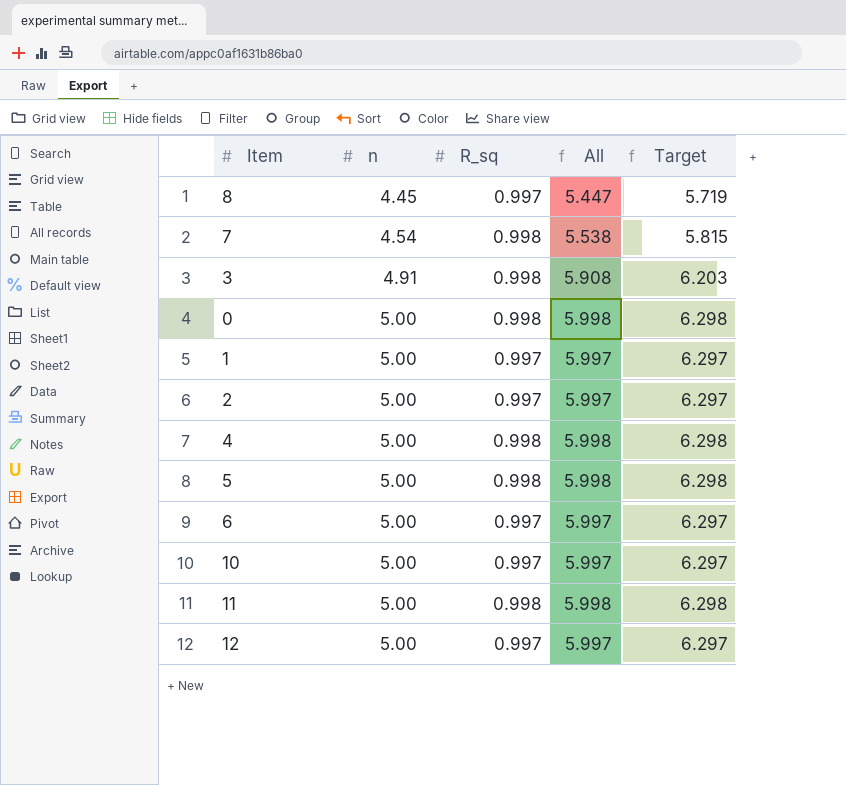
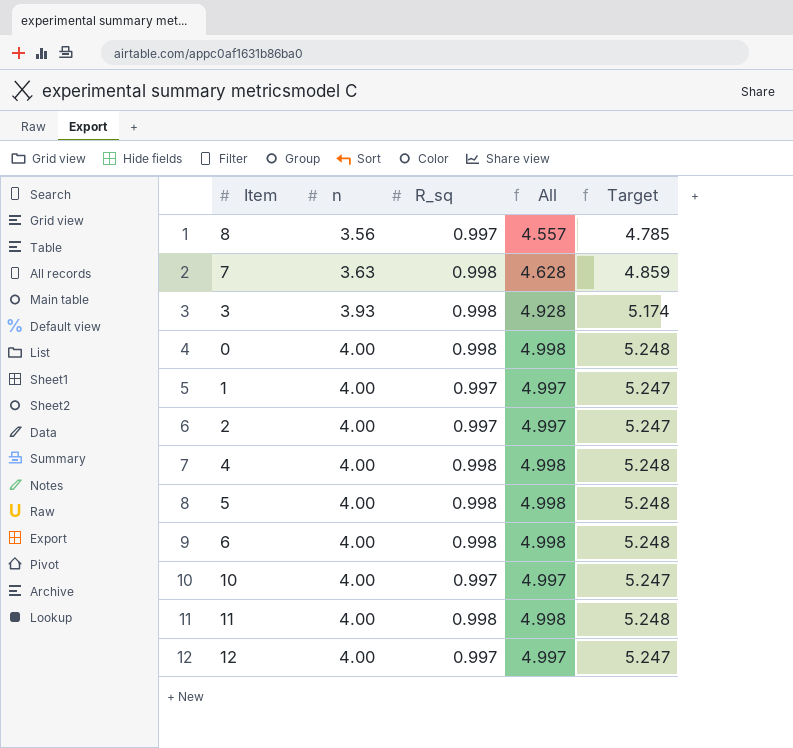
8 | n: 4.45 -> 3.56
8 | All: 5.447 -> 4.557
8 | Target: 5.719 -> 4.785
7 | n: 4.54 -> 3.63
7 | All: 5.538 -> 4.628
7 | Target: 5.815 -> 4.859
3 | n: 4.91 -> 3.93
3 | All: 5.908 -> 4.928
3 | Target: 6.203 -> 5.174
0 | n: 5.00 -> 4.00
0 | All: 5.998 -> 4.998
0 | Target: 6.298 -> 5.248
1 | n: 5.00 -> 4.00
1 | All: 5.997 -> 4.997
1 | Target: 6.297 -> 5.247
2 | n: 5.00 -> 4.00
2 | All: 5.997 -> 4.997
2 | Target: 6.297 -> 5.247
4 | n: 5.00 -> 4.00
4 | All: 5.998 -> 4.998
4 | Target: 6.298 -> 5.248
5 | n: 5.00 -> 4.00
5 | All: 5.998 -> 4.998
5 | Target: 6.298 -> 5.248
6 | n: 5.00 -> 4.00
6 | R_sq: 0.997 -> 0.998
6 | All: 5.997 -> 4.998
6 | Target: 6.297 -> 5.248
10 | n: 5.00 -> 4.00
10 | All: 5.997 -> 4.997
10 | Target: 6.297 -> 5.247
11 | n: 5.00 -> 4.00
11 | All: 5.998 -> 4.998
11 | Target: 6.298 -> 5.248
12 | n: 5.00 -> 4.00
12 | All: 5.997 -> 4.997
12 | Target: 6.297 -> 5.247

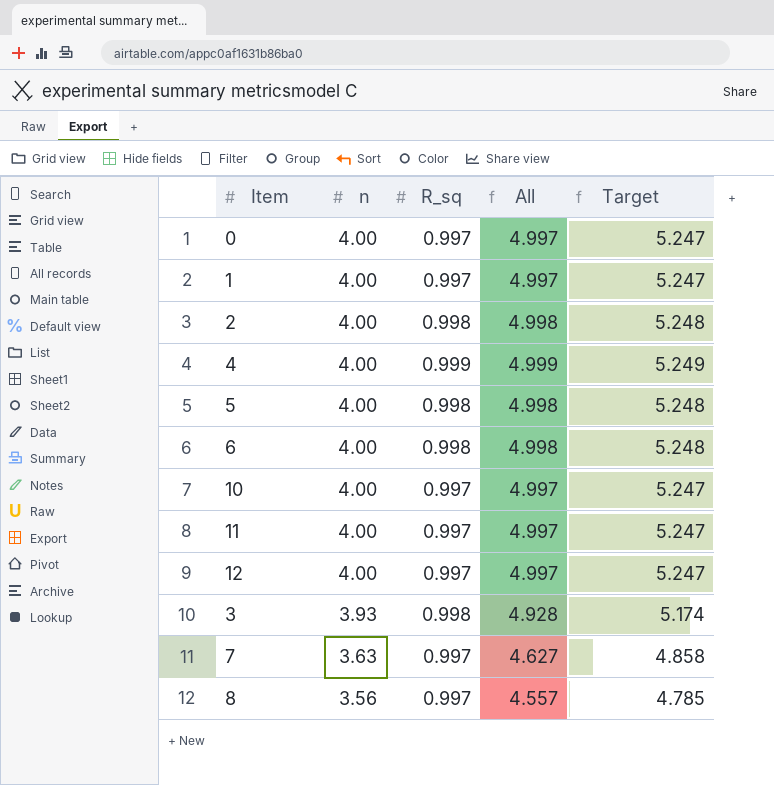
row order: n ascending -> n descending
0 | R_sq: 0.998 -> 0.997
0 | All: 4.998 -> 4.997
0 | Target: 5.248 -> 5.247
2 | R_sq: 0.997 -> 0.998
2 | All: 4.997 -> 4.998
2 | Target: 5.247 -> 5.248
4 | R_sq: 0.998 -> 0.999
4 | All: 4.998 -> 4.999
4 | Target: 5.248 -> 5.249
11 | R_sq: 0.998 -> 0.997
11 | All: 4.998 -> 4.997
11 | Target: 5.248 -> 5.247
7 | R_sq: 0.998 -> 0.997
7 | All: 4.628 -> 4.627
7 | Target: 4.859 -> 4.858

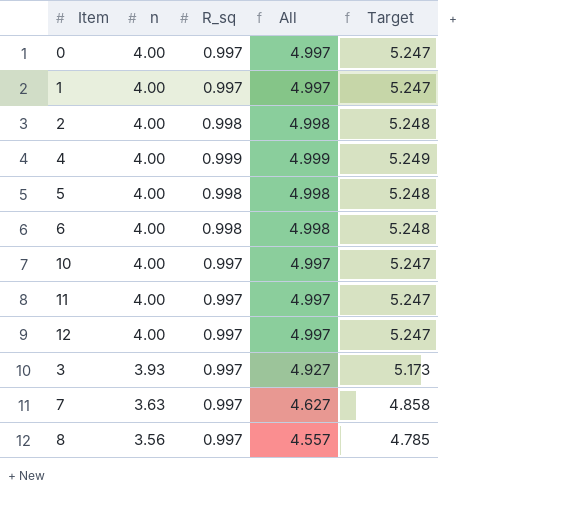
3 | R_sq: 0.998 -> 0.997
3 | All: 4.928 -> 4.927
3 | Target: 5.174 -> 5.173

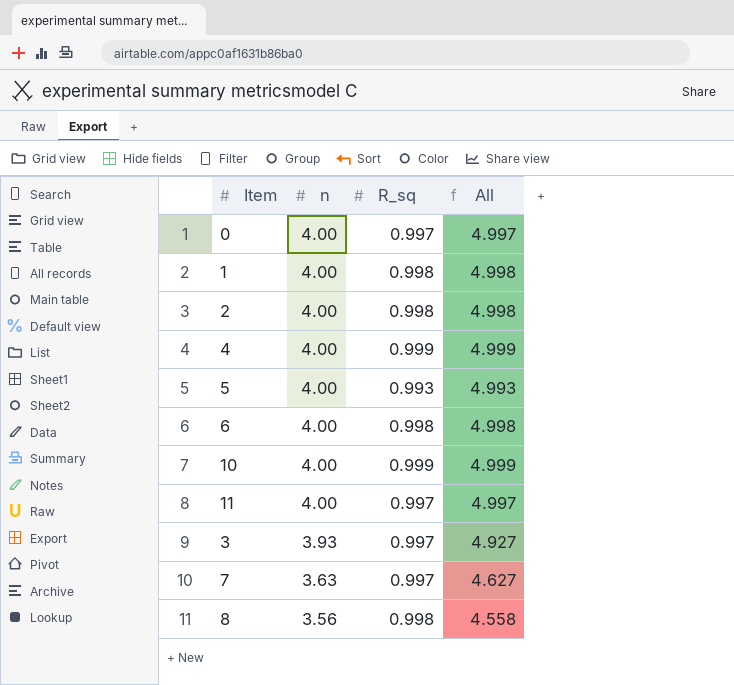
column Target | formula: [All] * 1.05 -> none
row 12: 4.00 | 0.997 | 4.997 | 5.247 -> none
1 | R_sq: 0.997 -> 0.998
1 | All: 4.997 -> 4.998
5 | R_sq: 0.998 -> 0.993
5 | All: 4.998 -> 4.993
10 | R_sq: 0.997 -> 0.999
10 | All: 4.997 -> 4.999
8 | R_sq: 0.997 -> 0.998
8 | All: 4.557 -> 4.558

